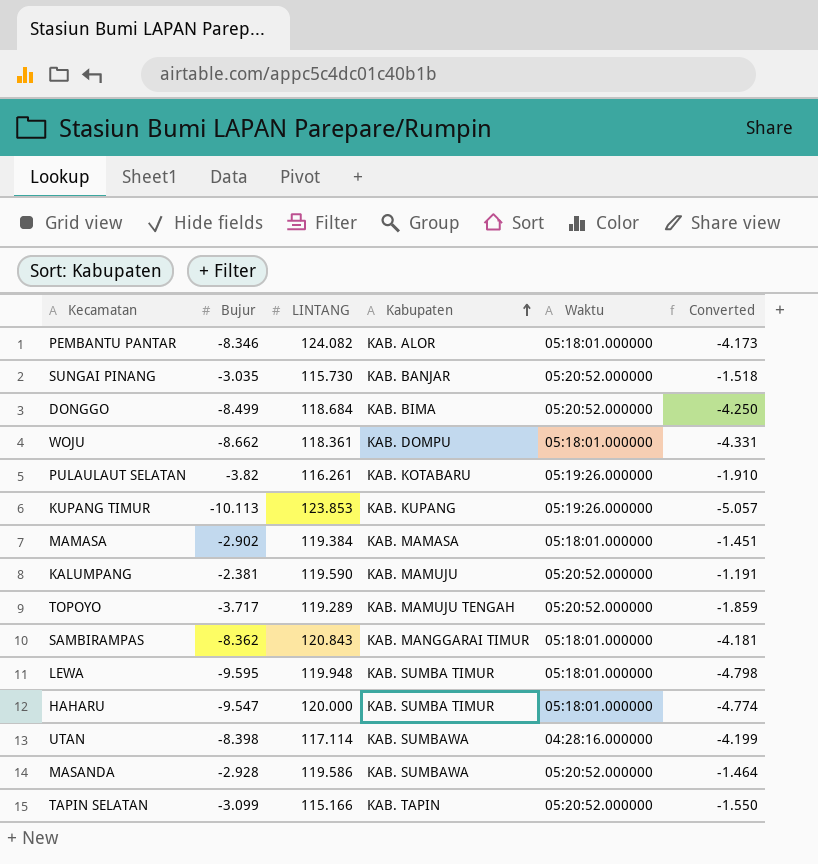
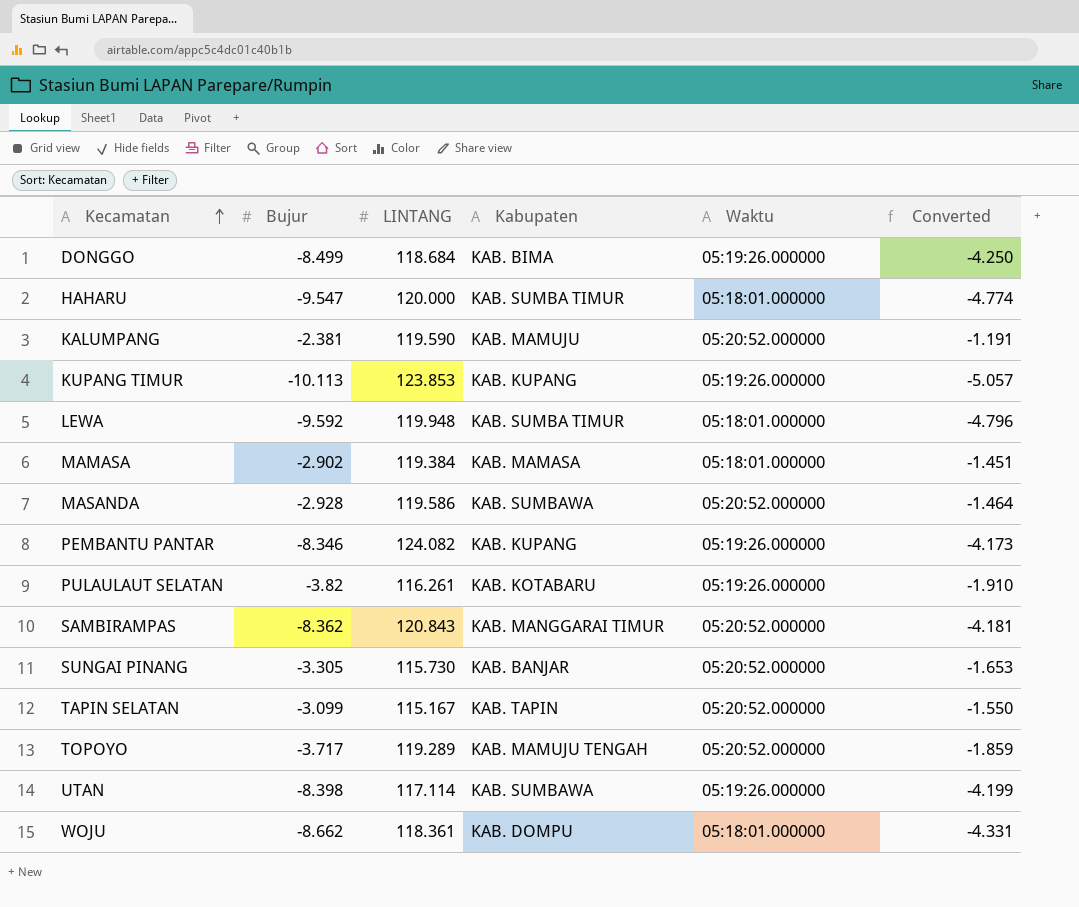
row order: Kabupaten ascending -> Kecamatan ascending
DONGGO | Waktu: 05:20:52.000000 -> 05:19:26.000000
LEWA | Bujur: -9.595 -> -9.592
LEWA | Converted: -4.798 -> -4.796
PEMBANTU PANTAR | Kabupaten: KAB. ALOR -> KAB. KUPANG
PEMBANTU PANTAR | Waktu: 05:18:01.000000 -> 05:19:26.000000
SAMBIRAMPAS | Waktu: 05:18:01.000000 -> 05:20:52.000000
SUNGAI PINANG | Bujur: -3.035 -> -3.305
SUNGAI PINANG | Converted: -1.518 -> -1.653
TAPIN SELATAN | LINTANG: 115.166 -> 115.167
UTAN | Waktu: 04:28:16.000000 -> 05:19:26.000000

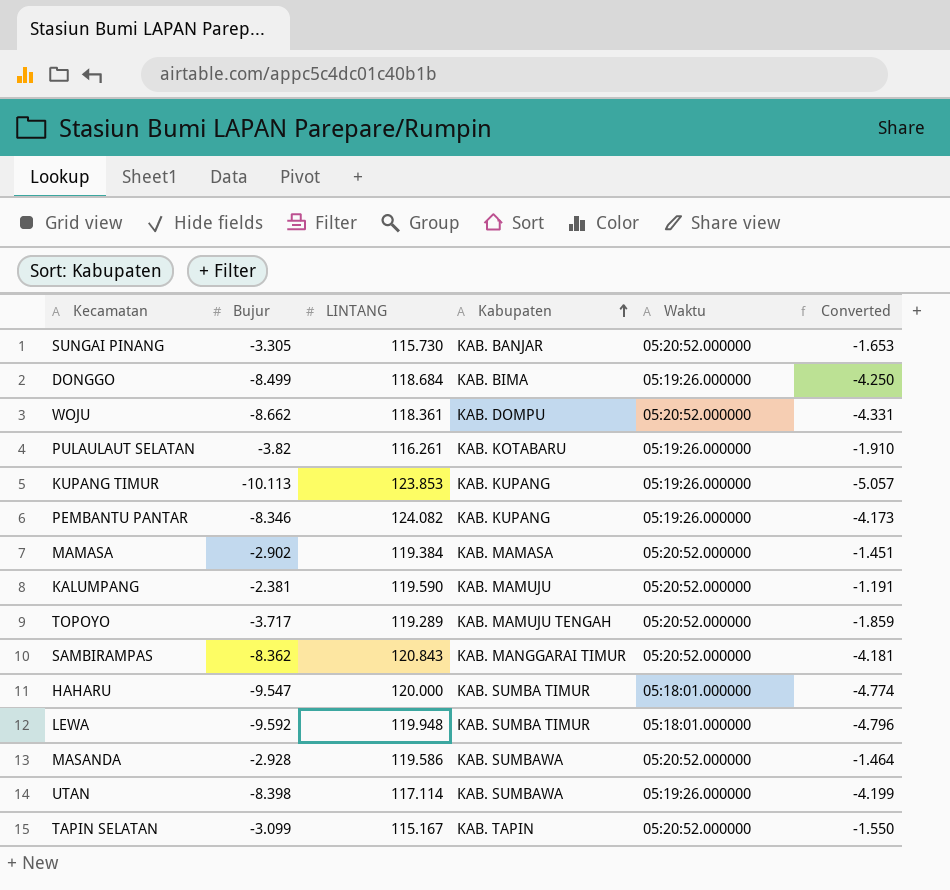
row order: Kecamatan ascending -> Kabupaten ascending
WOJU | Waktu: 05:18:01.000000 -> 05:20:52.000000
MAMASA | Waktu: 05:18:01.000000 -> 05:20:52.000000

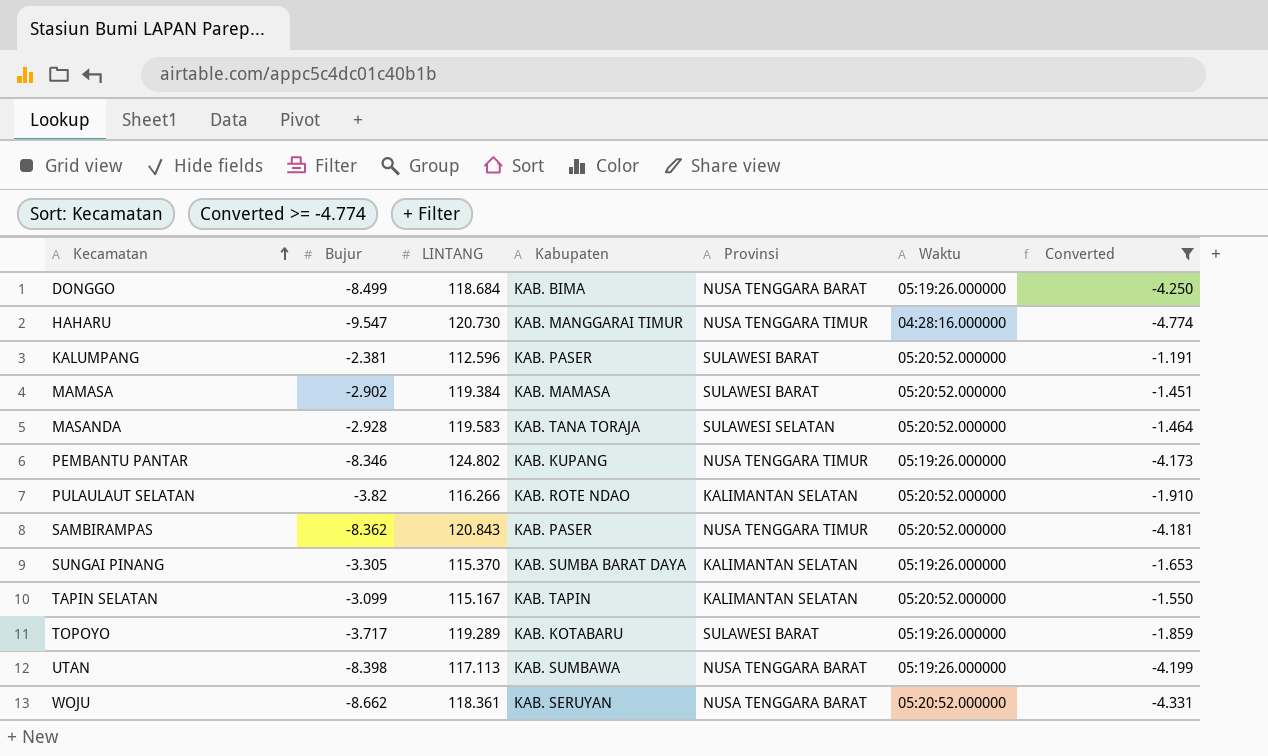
filter: none -> Converted >= -4.774
row order: Kabupaten ascending -> Kecamatan ascending
column Provinsi | position: none -> 5
HAHARU | LINTANG: 120.000 -> 120.730
HAHARU | Kabupaten: KAB. SUMBA TIMUR -> KAB. MANGGARAI TIMUR
HAHARU | Waktu: 05:18:01.000000 -> 04:28:16.000000
KALUMPANG | LINTANG: 119.590 -> 112.596
KALUMPANG | Kabupaten: KAB. MAMUJU -> KAB. PASER
MASANDA | LINTANG: 119.586 -> 119.583
MASANDA | Kabupaten: KAB. SUMBAWA -> KAB. TANA TORAJA
PEMBANTU PANTAR | LINTANG: 124.082 -> 124.802
PULAULAUT SELATAN | LINTANG: 116.261 -> 116.266
PULAULAUT SELATAN | Kabupaten: KAB. KOTABARU -> KAB. ROTE NDAO
PULAULAUT SELATAN | Waktu: 05:19:26.000000 -> 05:20:52.000000
SAMBIRAMPAS | Kabupaten: KAB. MANGGARAI TIMUR -> KAB. PASER
SUNGAI PINANG | LINTANG: 115.730 -> 115.370
SUNGAI PINANG | Kabupaten: KAB. BANJAR -> KAB. SUMBA BARAT DAYA
SUNGAI PINANG | Waktu: 05:20:52.000000 -> 05:19:26.000000
TOPOYO | Kabupaten: KAB. MAMUJU TENGAH -> KAB. KOTABARU
TOPOYO | Waktu: 05:20:52.000000 -> 05:19:26.000000
UTAN | LINTANG: 117.114 -> 117.113
WOJU | Kabupaten: KAB. DOMPU -> KAB. SERUYAN

